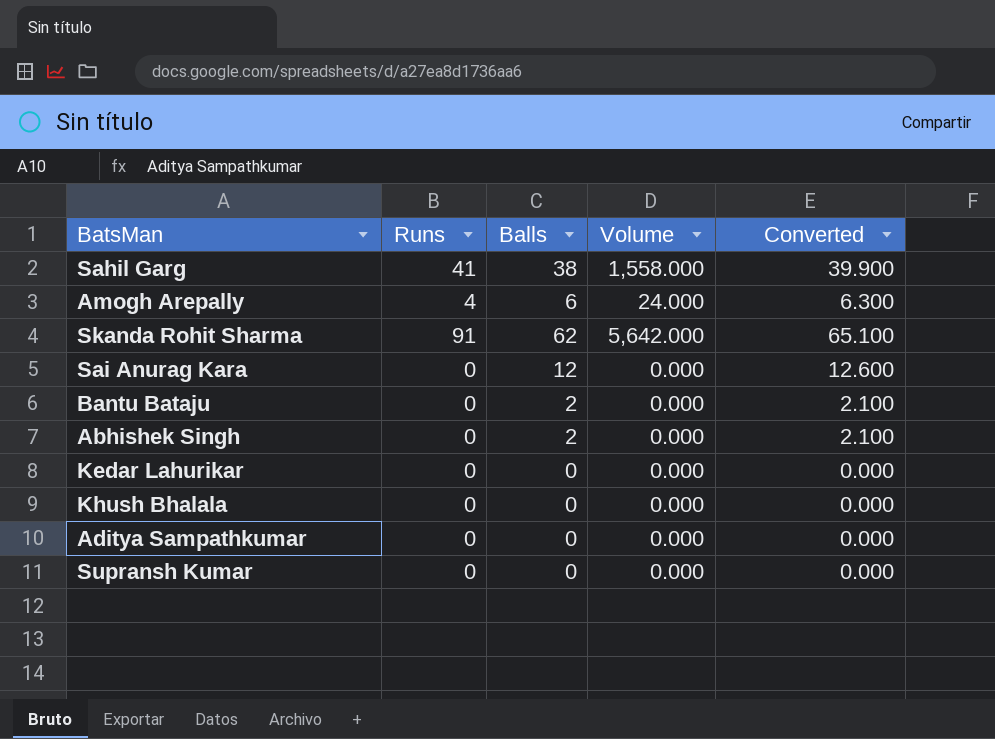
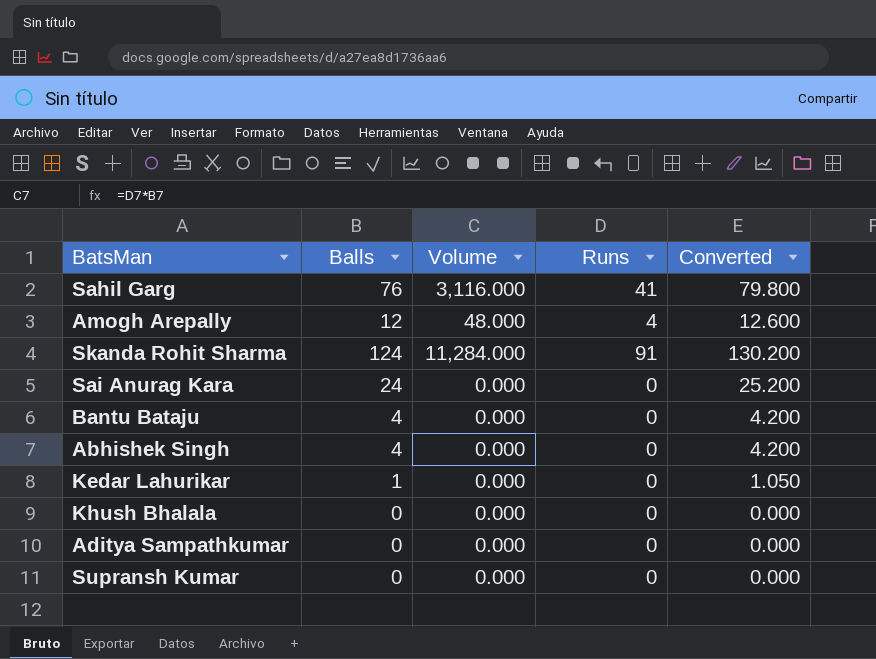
column Runs | position: 2 -> 4
Sahil Garg | Balls: 38 -> 76
Sahil Garg | Volume: 1,558.000 -> 3,116.000
Sahil Garg | Converted: 39.900 -> 79.800
Amogh Arepally | Balls: 6 -> 12
Amogh Arepally | Volume: 24.000 -> 48.000
Amogh Arepally | Converted: 6.300 -> 12.600
Skanda Rohit Sharma | Balls: 62 -> 124
Skanda Rohit Sharma | Volume: 5,642.000 -> 11,284.000
Skanda Rohit Sharma | Converted: 65.100 -> 130.200
Sai Anurag Kara | Balls: 12 -> 24
Sai Anurag Kara | Converted: 12.600 -> 25.200
Bantu Bataju | Balls: 2 -> 4
Bantu Bataju | Converted: 2.100 -> 4.200
Abhishek Singh | Balls: 2 -> 4
Abhishek Singh | Converted: 2.100 -> 4.200
Kedar Lahurikar | Balls: 0 -> 1
Kedar Lahurikar | Converted: 0.000 -> 1.050

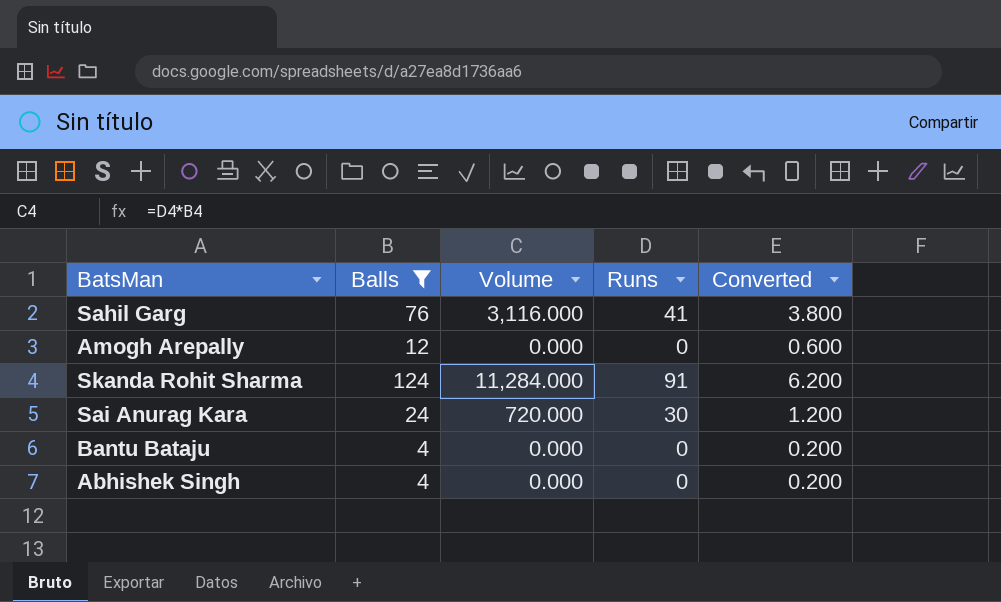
filter: none -> Balls >= 4
column Converted | formula: [Balls] * 1.05 -> [Balls] * 0.05
Amogh Arepally | Volume: 48.000 -> 0.000
Amogh Arepally | Runs: 4 -> 0
Sai Anurag Kara | Volume: 0.000 -> 720.000
Sai Anurag Kara | Runs: 0 -> 30

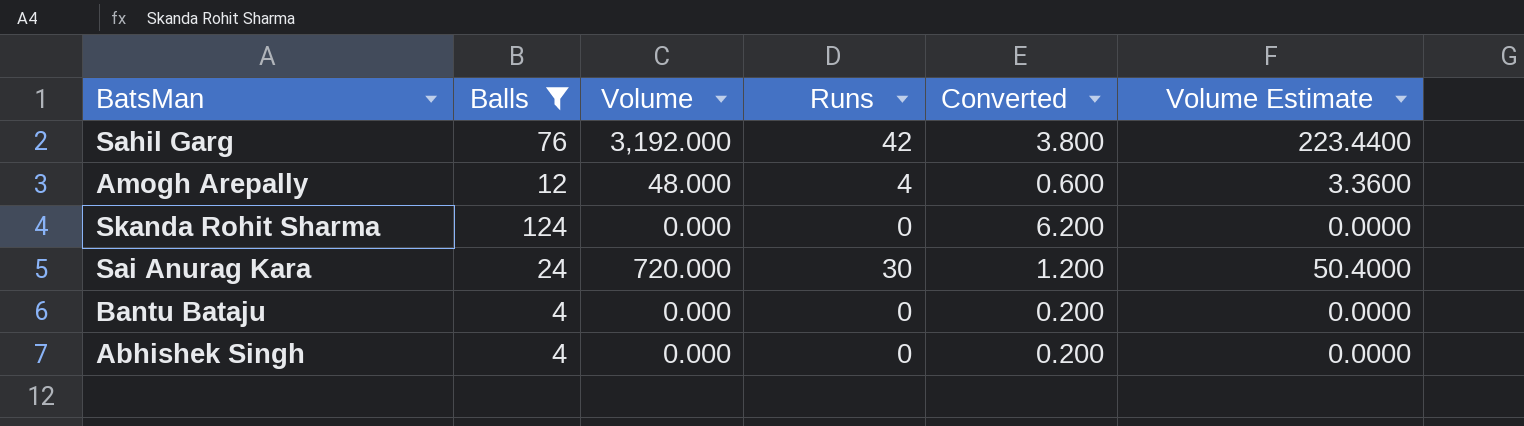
column Volume Estimate | formula: none -> [Volume] * 0.07
Sahil Garg | Volume: 3,116.000 -> 3,192.000
Sahil Garg | Runs: 41 -> 42
Amogh Arepally | Volume: 0.000 -> 48.000
Amogh Arepally | Runs: 0 -> 4
Skanda Rohit Sharma | Volume: 11,284.000 -> 0.000
Skanda Rohit Sharma | Runs: 91 -> 0

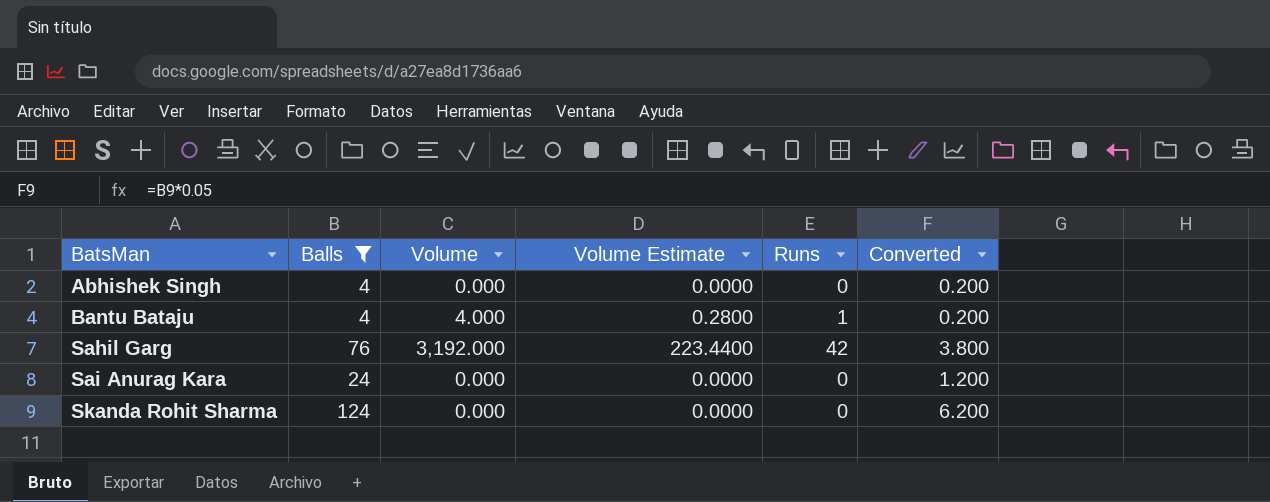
row order: none -> BatsMan ascending
column Volume Estimate | position: 6 -> 4
row Amogh Arepally: 12 | 48.000 | 4 | 0.600 | 3.3600 -> none
Bantu Bataju | Volume: 0.000 -> 4.000
Bantu Bataju | Volume Estimate: 0.0000 -> 0.2800
Bantu Bataju | Runs: 0 -> 1
Sai Anurag Kara | Volume: 720.000 -> 0.000
Sai Anurag Kara | Volume Estimate: 50.4000 -> 0.0000
Sai Anurag Kara | Runs: 30 -> 0

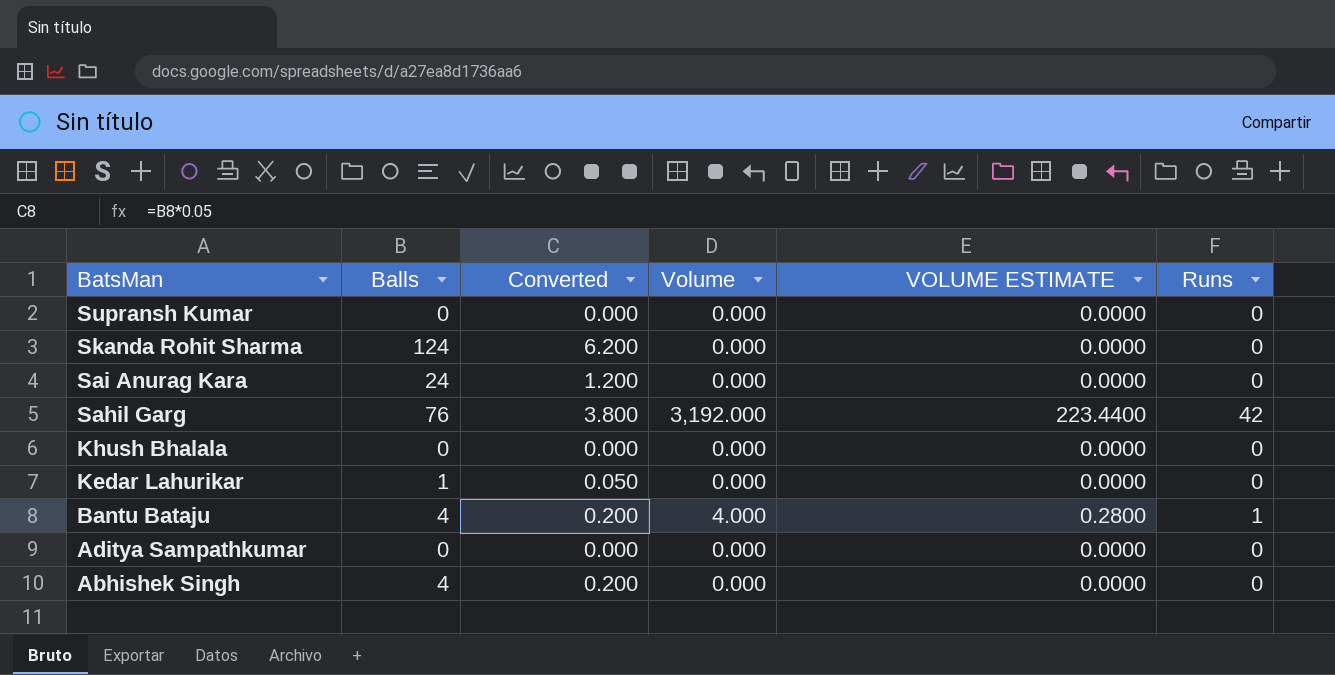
filter: Balls >= 4 -> none
row order: BatsMan ascending -> BatsMan descending
column Converted | position: 6 -> 3
column name: Volume Estimate -> VOLUME ESTIMATE

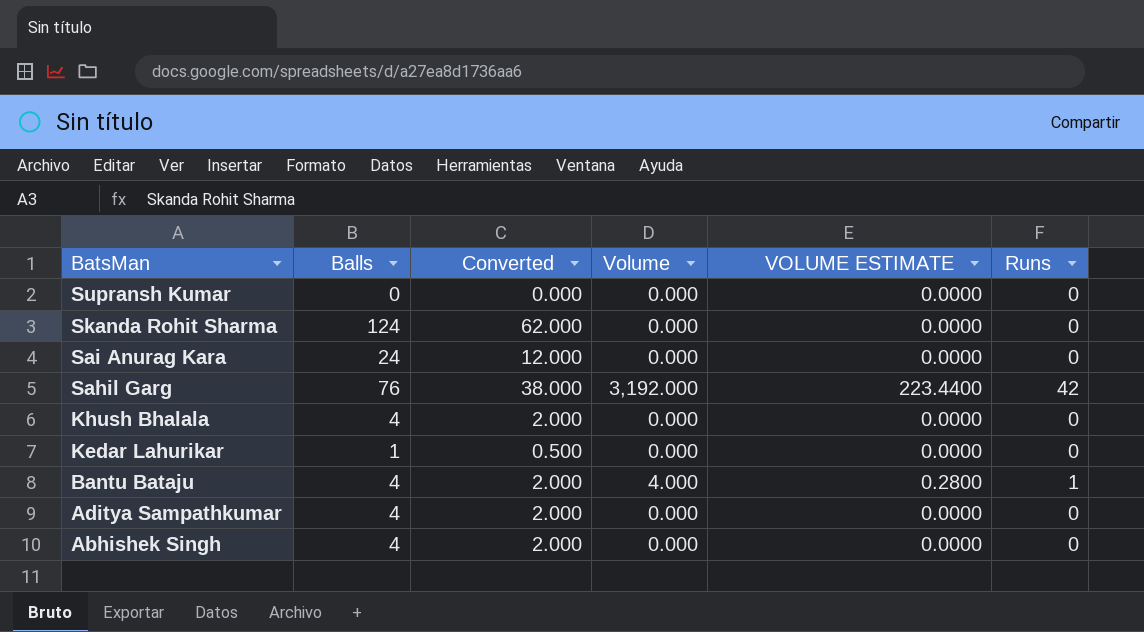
column Converted | formula: [Balls] * 0.05 -> [Balls] * 0.5
Khush Bhalala | Balls: 0 -> 4
Aditya Sampathkumar | Balls: 0 -> 4

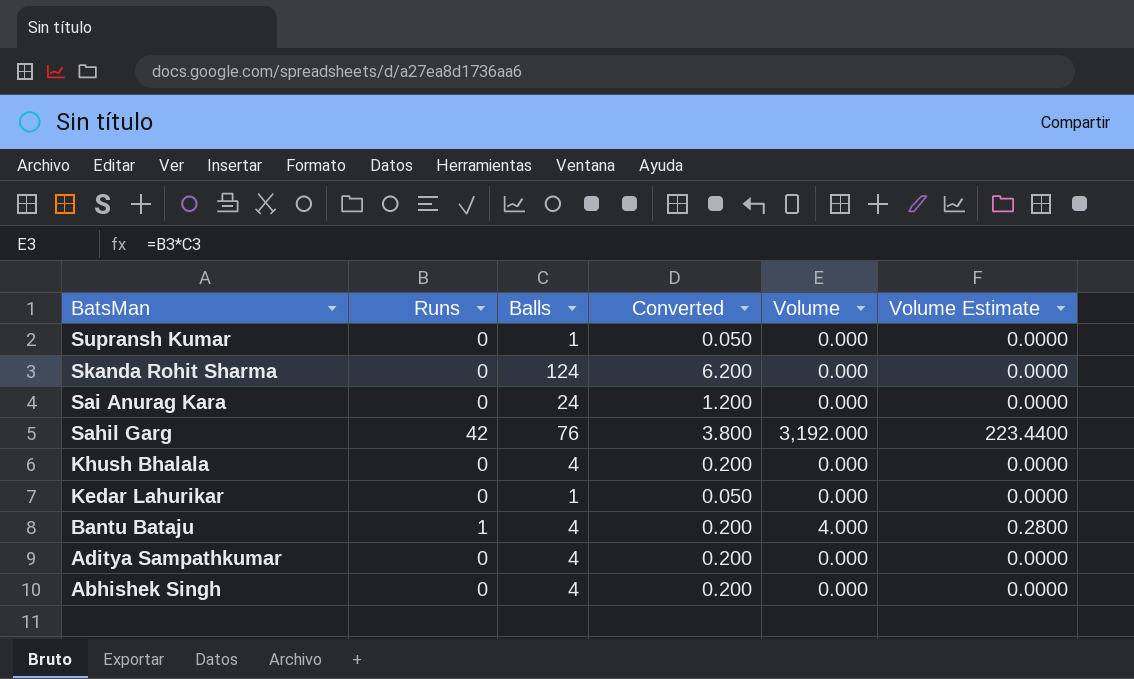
column Runs | position: 6 -> 2
column Converted | formula: [Balls] * 0.5 -> [Balls] * 0.05
column name: VOLUME ESTIMATE -> Volume Estimate
Supransh Kumar | Balls: 0 -> 1

